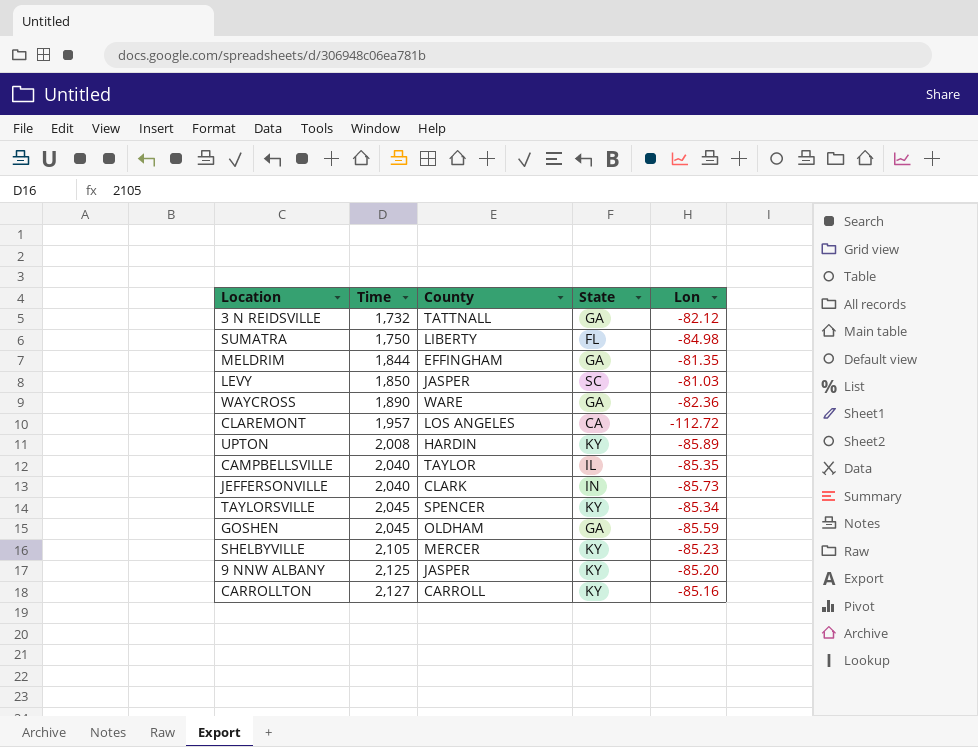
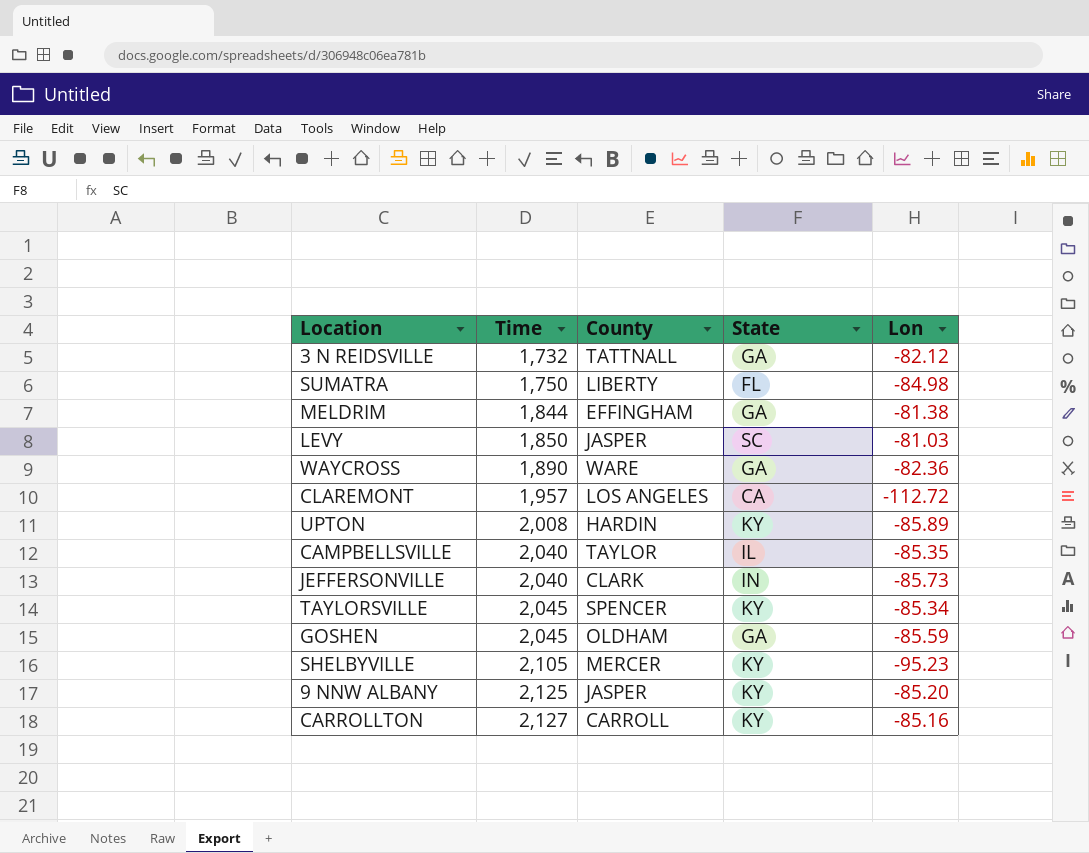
MELDRIM | Lon: -81.35 -> -81.38
SHELBYVILLE | Lon: -85.23 -> -95.23

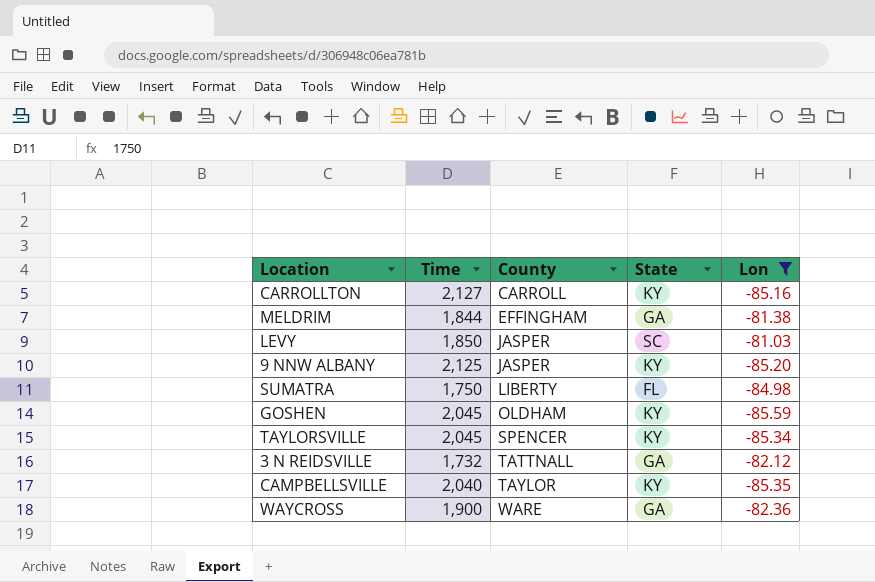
filter: none -> Lon >= -85.59
row order: Time ascending -> County ascending
GOSHEN | State: GA -> KY
CAMPBELLSVILLE | State: IL -> KY
WAYCROSS | Time: 1,890 -> 1,900

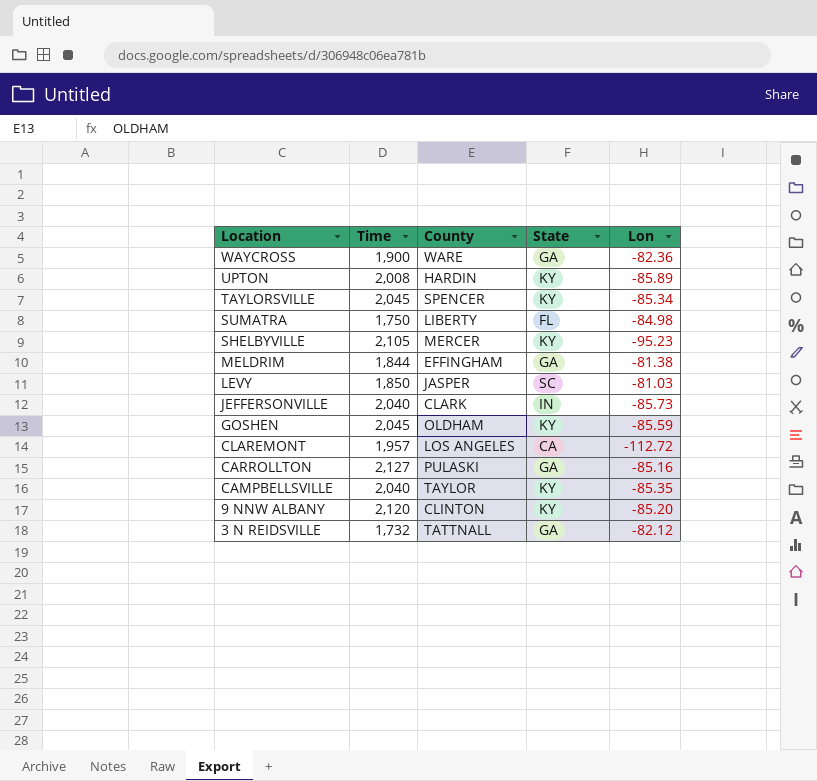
filter: Lon >= -85.59 -> none
row order: County ascending -> Location descending
CARROLLTON | County: CARROLL -> PULASKI
CARROLLTON | State: KY -> GA
9 NNW ALBANY | Time: 2,125 -> 2,120
9 NNW ALBANY | County: JASPER -> CLINTON

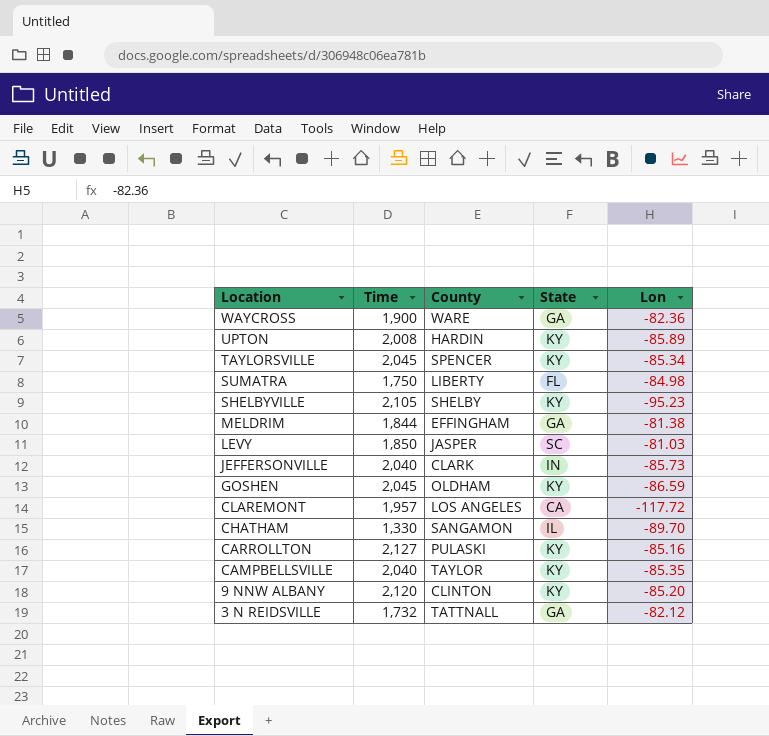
SHELBYVILLE | County: MERCER -> SHELBY
GOSHEN | Lon: -85.59 -> -86.59
CLAREMONT | Lon: -112.72 -> -117.72
row CHATHAM: none -> 1,330 | SANGAMON | IL | -89.70
CARROLLTON | State: GA -> KY

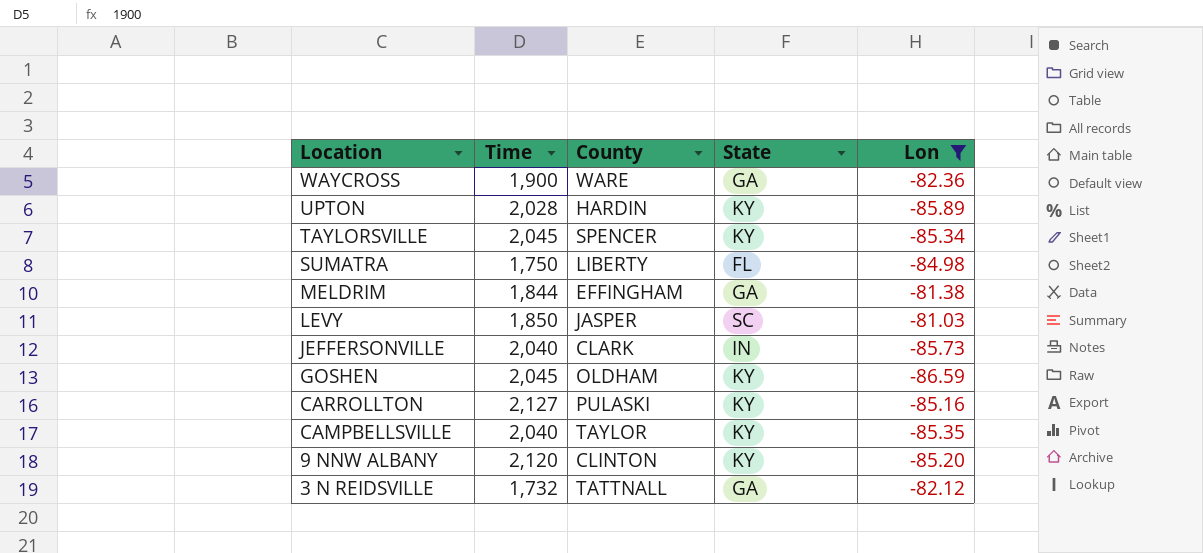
filter: none -> Lon >= -86.59
UPTON | Time: 2,008 -> 2,028

